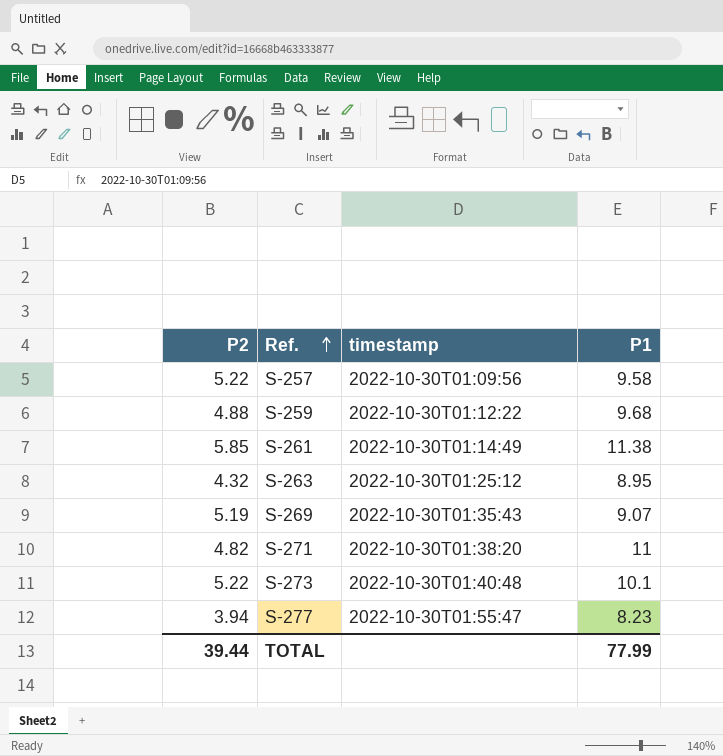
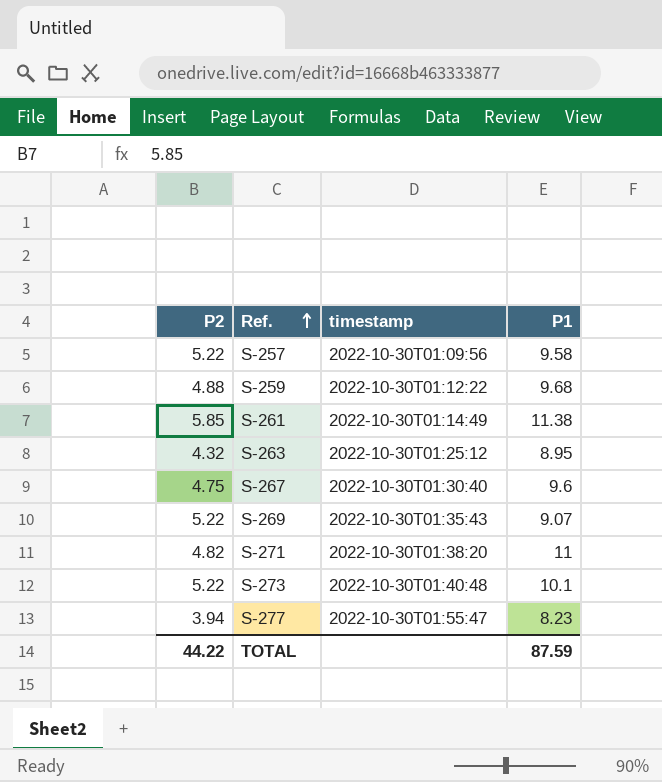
row S-267: none -> 4.75 | 2022-10-30T01:30:40 | 9.6
S-269 | P2: 5.19 -> 5.22
TOTAL | P2: 39.44 -> 44.22
TOTAL | P1: 77.99 -> 87.59

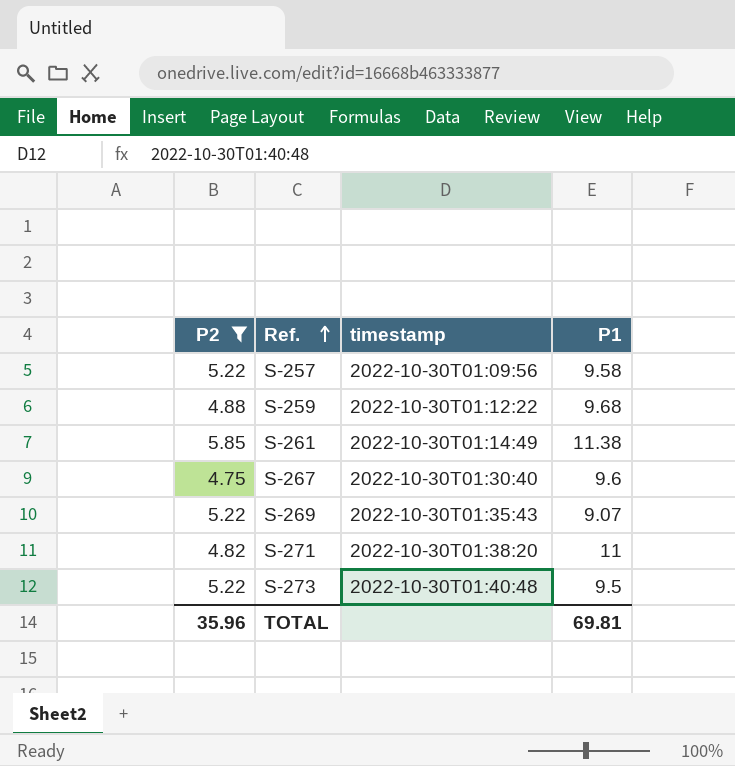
filter: none -> P2 >= 4.75
S-273 | P1: 10.1 -> 9.5
TOTAL | P2: 44.22 -> 35.96
TOTAL | P1: 87.59 -> 69.81

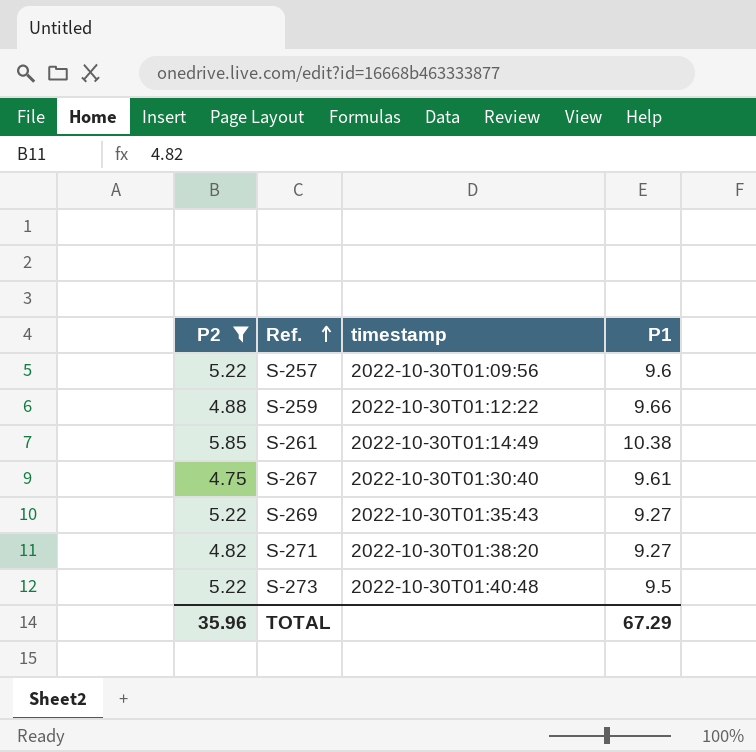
S-257 | P1: 9.58 -> 9.6
S-259 | P1: 9.68 -> 9.66
S-261 | P1: 11.38 -> 10.38
S-267 | P1: 9.6 -> 9.61
S-269 | P1: 9.07 -> 9.27
S-271 | P1: 11 -> 9.27
TOTAL | P1: 69.81 -> 67.29

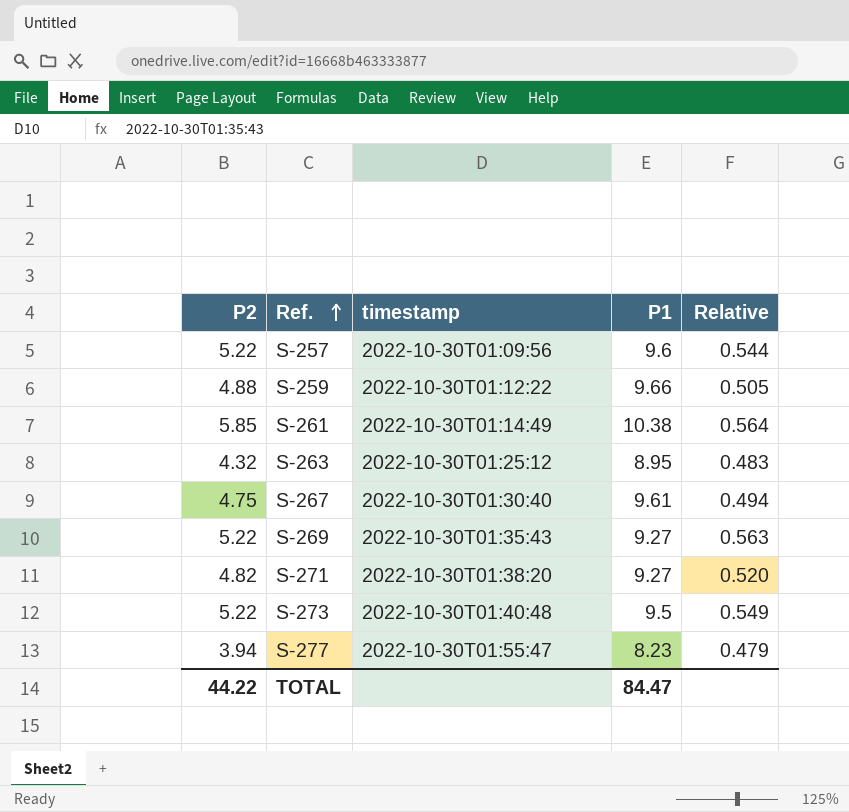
filter: P2 >= 4.75 -> none
column Relative | formula: none -> [P2] / [P1]
TOTAL | P2: 35.96 -> 44.22
TOTAL | P1: 67.29 -> 84.47

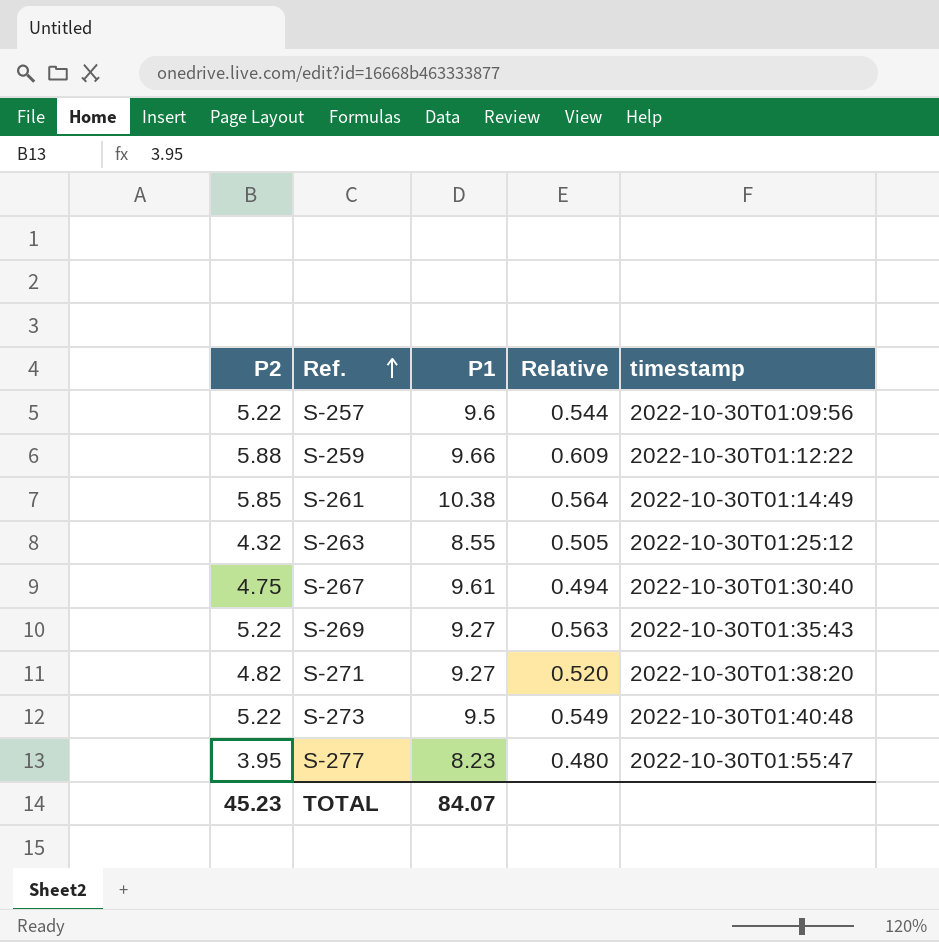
column timestamp | position: 3 -> 5
S-259 | P2: 4.88 -> 5.88
S-259 | Relative: 0.505 -> 0.609
S-263 | P1: 8.95 -> 8.55
S-263 | Relative: 0.483 -> 0.505
S-277 | P2: 3.94 -> 3.95
S-277 | Relative: 0.479 -> 0.480
TOTAL | P2: 44.22 -> 45.23
TOTAL | P1: 84.47 -> 84.07

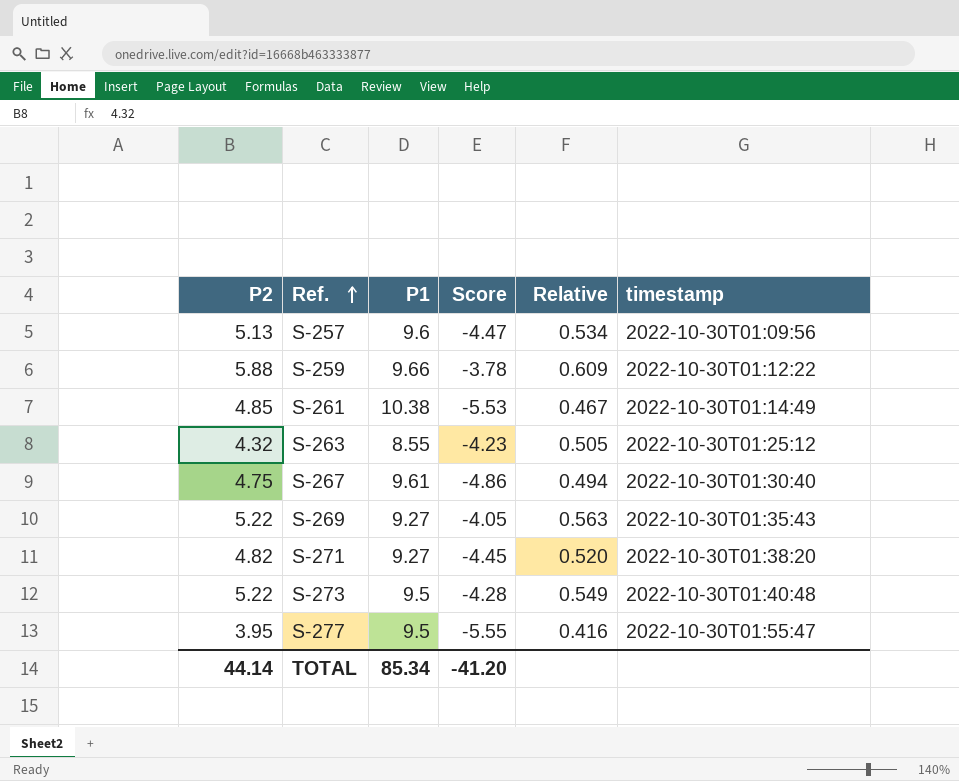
column Score | formula: none -> [P2] - [P1]
S-257 | P2: 5.22 -> 5.13
S-257 | Relative: 0.544 -> 0.534
S-261 | P2: 5.85 -> 4.85
S-261 | Relative: 0.564 -> 0.467
S-277 | P1: 8.23 -> 9.5
S-277 | Relative: 0.480 -> 0.416
TOTAL | P2: 45.23 -> 44.14
TOTAL | P1: 84.07 -> 85.34

